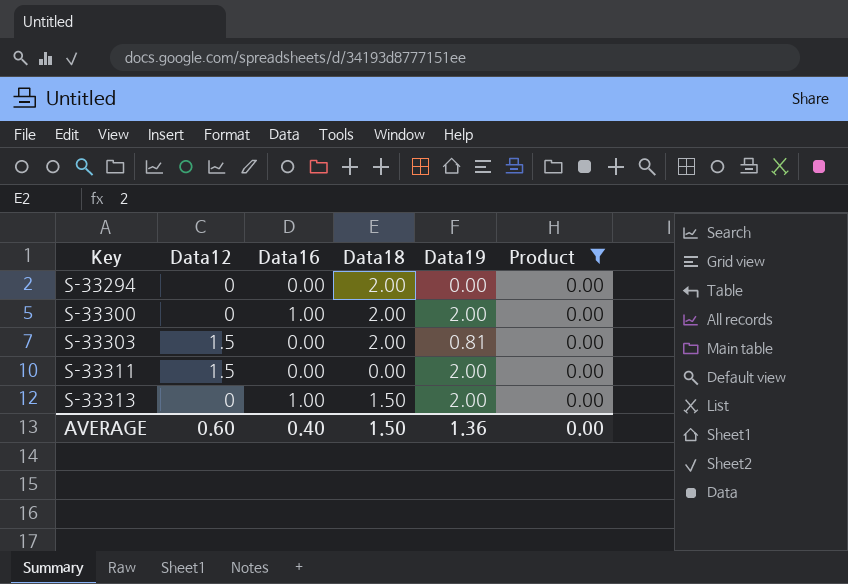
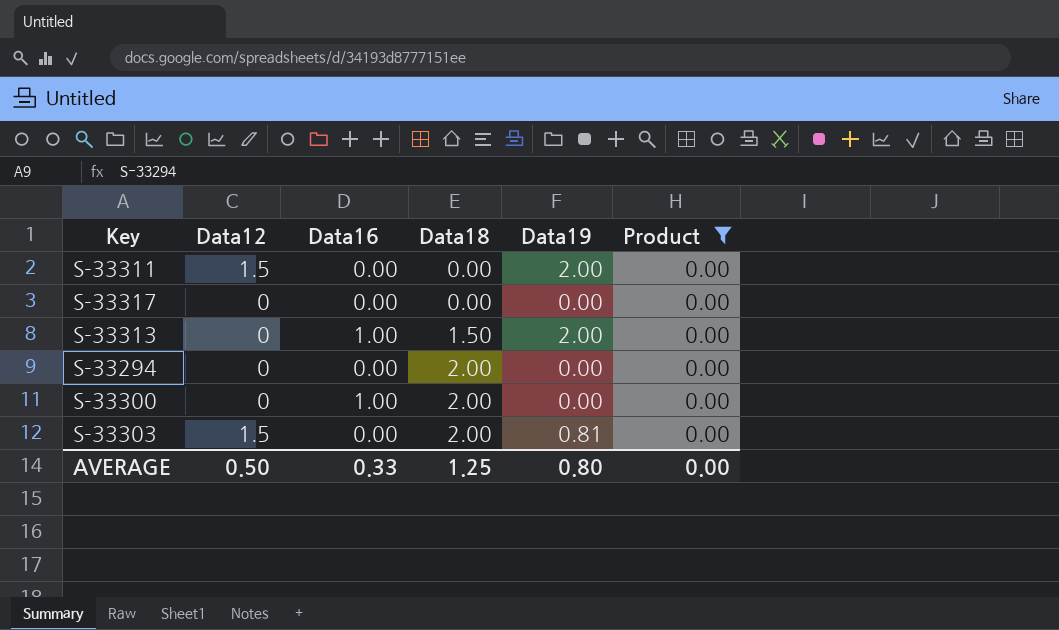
row order: Key ascending -> Data18 ascending
row S-33317: none -> 0 | 0.00 | 0.00 | 0.00 | 0.00
S-33300 | Data19: 2.00 -> 0.00
AVERAGE | Data12: 0.60 -> 0.50
AVERAGE | Data16: 0.40 -> 0.33
AVERAGE | Data18: 1.50 -> 1.25
AVERAGE | Data19: 1.36 -> 0.80

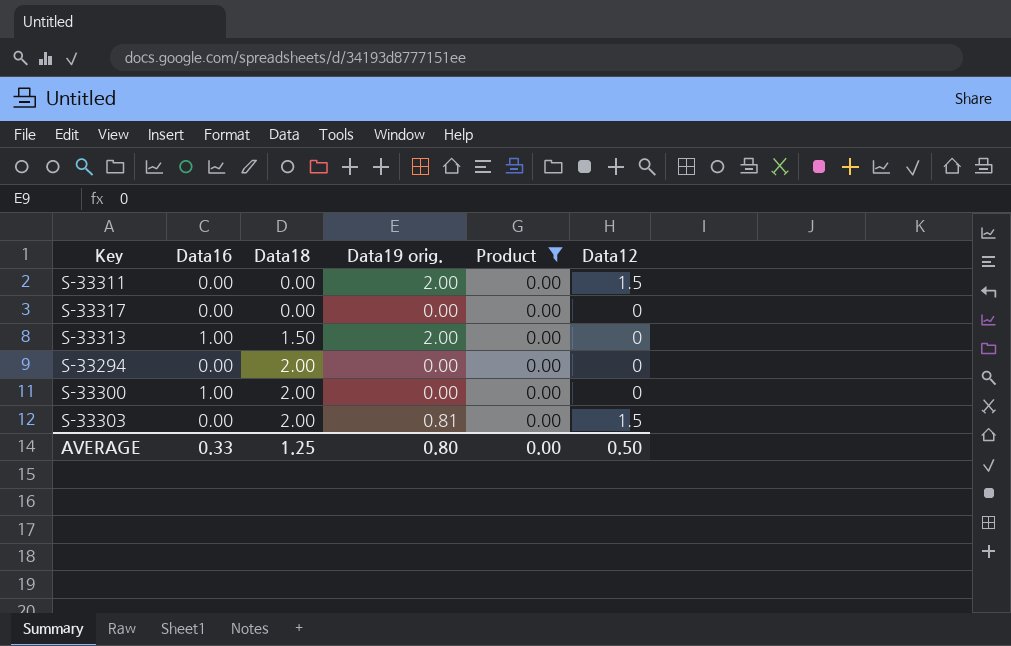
column name: Data19 -> Data19 orig.
column Data12 | position: 2 -> 6

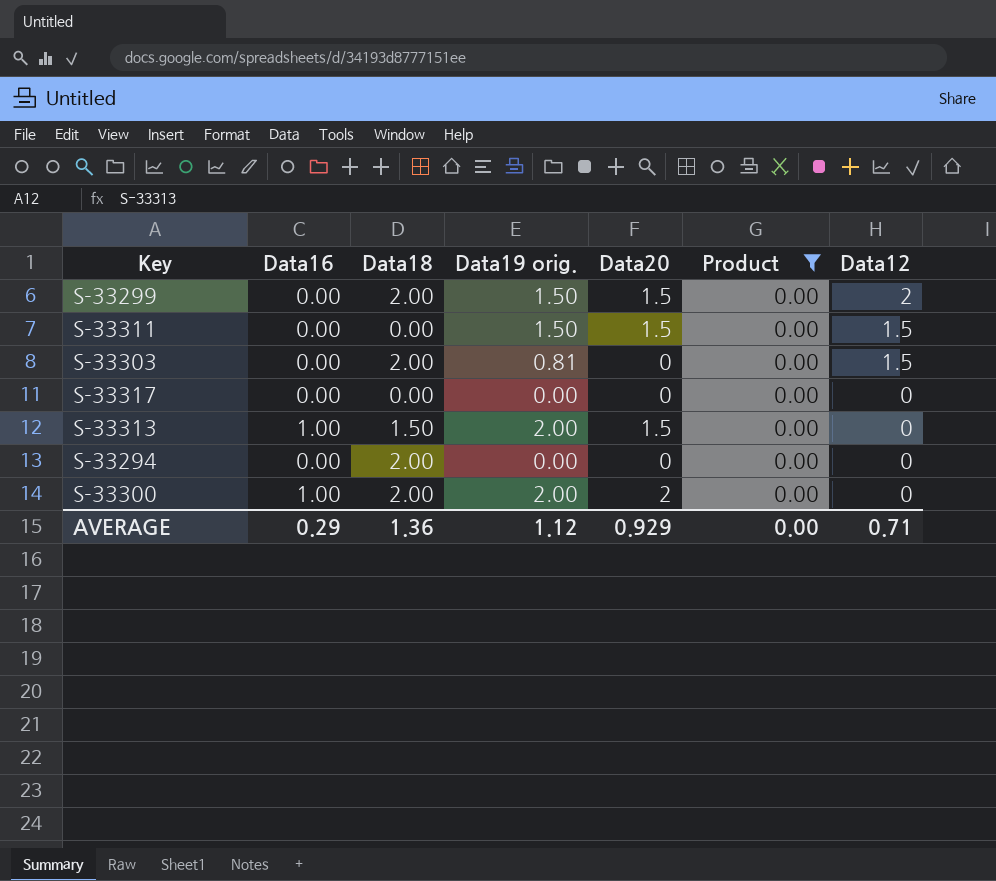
row order: Data18 ascending -> Data12 descending
column Data20 | position: none -> 5
row S-33299: none -> 0.00 | 2.00 | 1.50 | 1.5 | 0.00 | 2
S-33311 | Data19 orig.: 2.00 -> 1.50
S-33300 | Data19 orig.: 0.00 -> 2.00
AVERAGE | Data16: 0.33 -> 0.29
AVERAGE | Data18: 1.25 -> 1.36
AVERAGE | Data19 orig.: 0.80 -> 1.12
AVERAGE | Data12: 0.50 -> 0.71

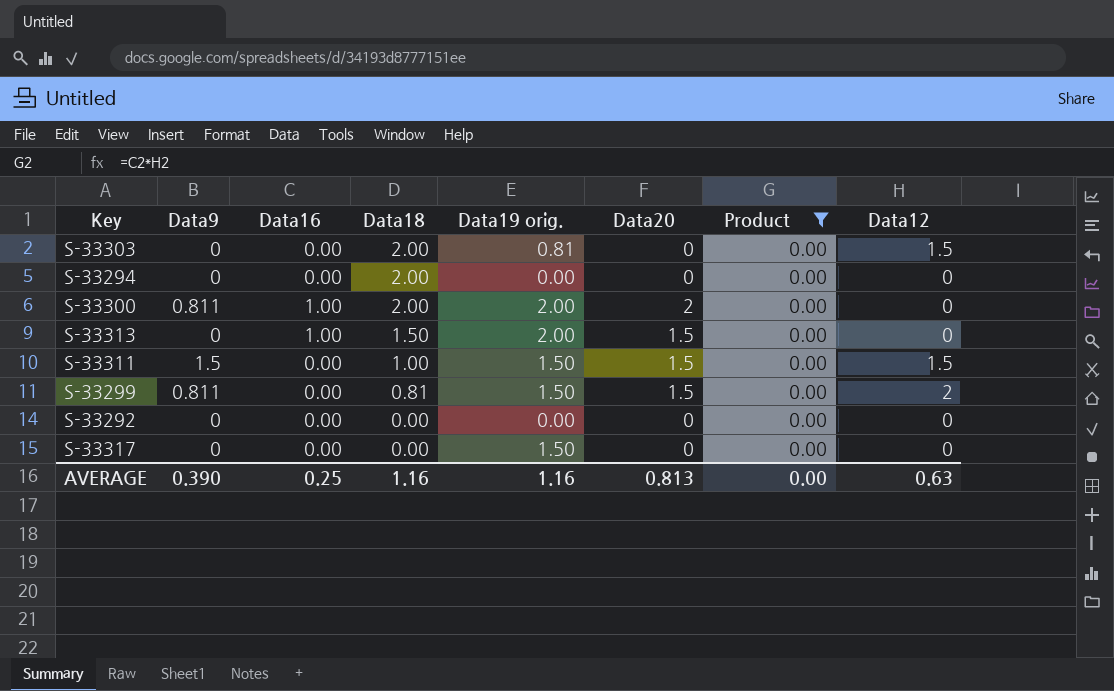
row order: Data12 descending -> Data18 descending
column Data9 | position: none -> 2
S-33311 | Data18: 0.00 -> 1.00
S-33299 | Data18: 2.00 -> 0.81
row S-33292: none -> 0 | 0.00 | 0.00 | 0.00 | 0 | 0.00 | 0
S-33317 | Data19 orig.: 0.00 -> 1.50
AVERAGE | Data16: 0.29 -> 0.25
AVERAGE | Data18: 1.36 -> 1.16
AVERAGE | Data19 orig.: 1.12 -> 1.16
AVERAGE | Data20: 0.929 -> 0.813
AVERAGE | Data12: 0.71 -> 0.63

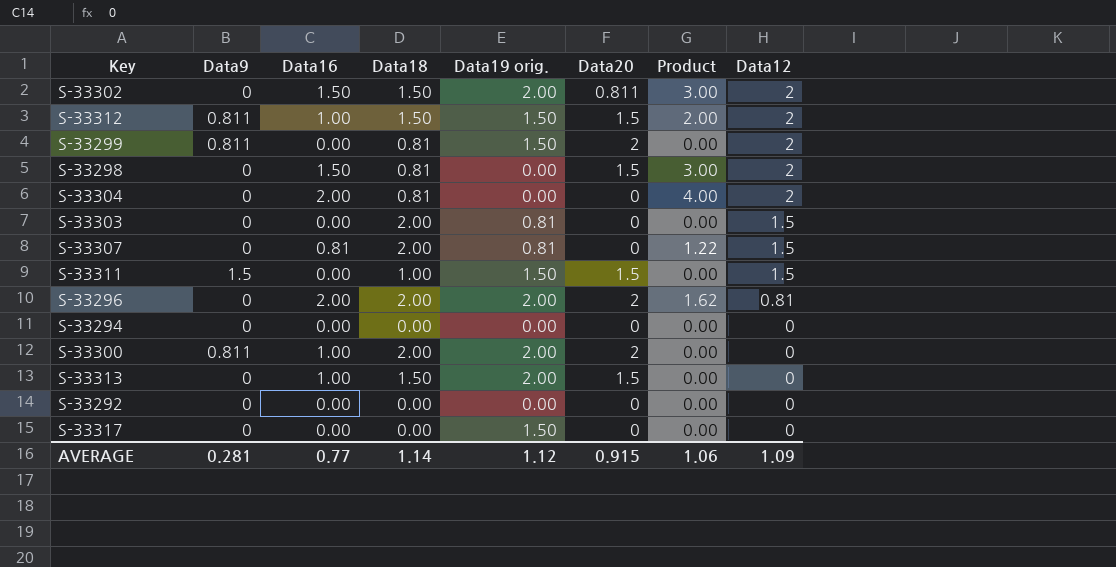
filter: Product = 0.00 -> none
row order: Data18 descending -> Data12 descending
S-33299 | Data20: 1.5 -> 2
S-33294 | Data18: 2.00 -> 0.00
AVERAGE | Data9: 0.390 -> 0.281
AVERAGE | Data16: 0.25 -> 0.77
AVERAGE | Data18: 1.16 -> 1.14
AVERAGE | Data19 orig.: 1.16 -> 1.12
AVERAGE | Data20: 0.813 -> 0.915
AVERAGE | Product: 0.00 -> 1.06
AVERAGE | Data12: 0.63 -> 1.09

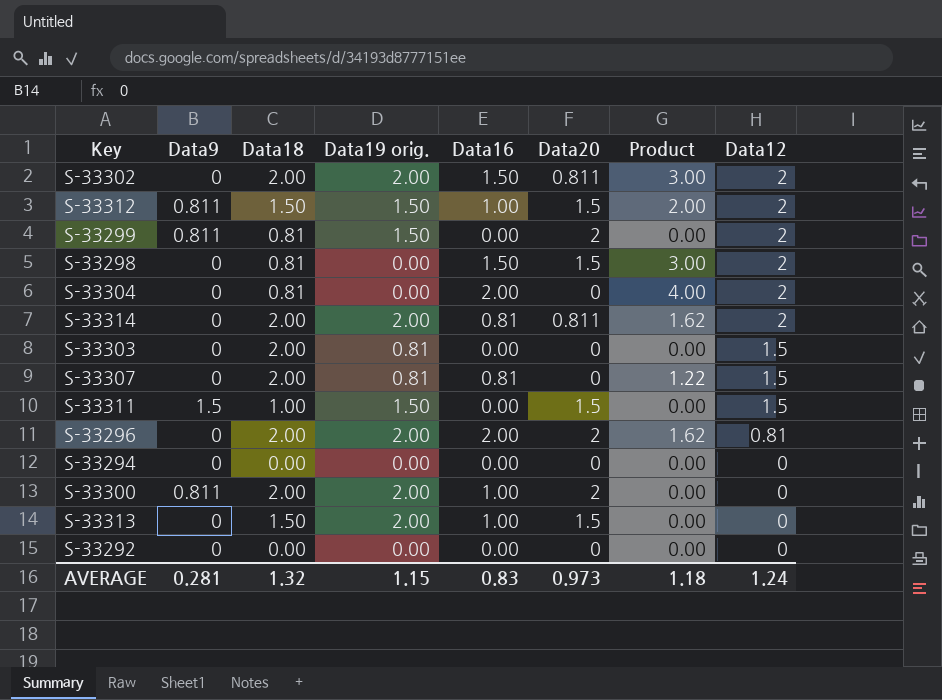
column Data16 | position: 3 -> 5
row S-33317: 0 | 0.00 | 0.00 | 1.50 | 0 | 0.00 | 0 -> none
S-33302 | Data18: 1.50 -> 2.00
row S-33314: none -> 0 | 2.00 | 2.00 | 0.81 | 0.811 | 1.62 | 2
AVERAGE | Data18: 1.14 -> 1.32
AVERAGE | Data19 orig.: 1.12 -> 1.15
AVERAGE | Data16: 0.77 -> 0.83
AVERAGE | Data20: 0.915 -> 0.973
AVERAGE | Product: 1.06 -> 1.18
AVERAGE | Data12: 1.09 -> 1.24

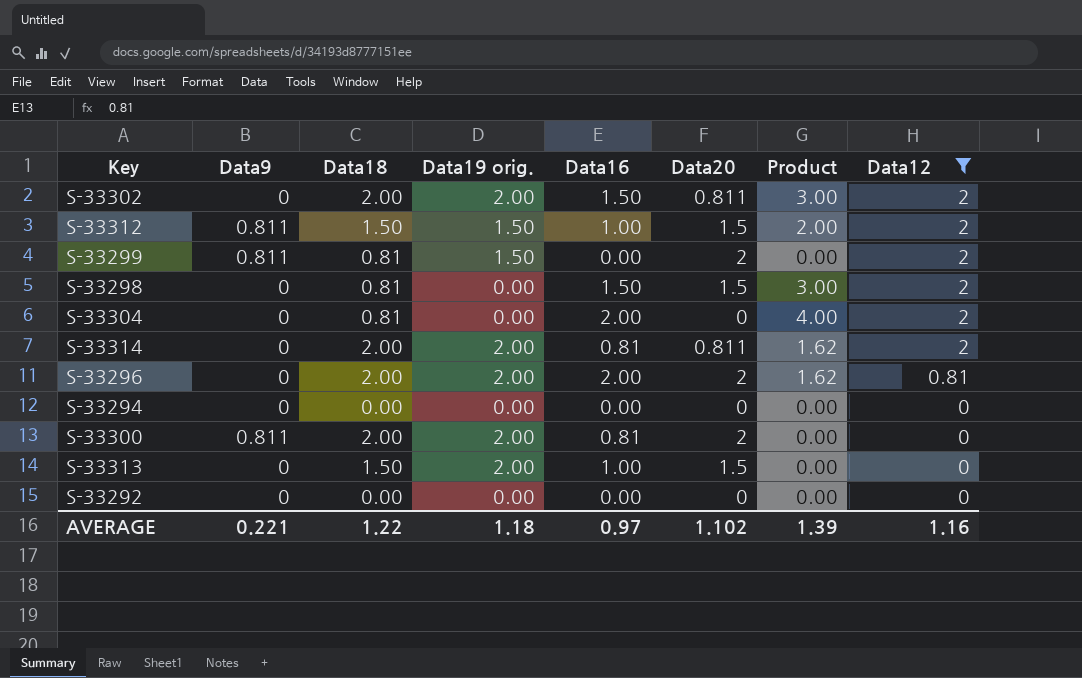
filter: none -> Data12 != 1.5
S-33300 | Data16: 1.00 -> 0.81
AVERAGE | Data9: 0.281 -> 0.221
AVERAGE | Data18: 1.32 -> 1.22
AVERAGE | Data19 orig.: 1.15 -> 1.18
AVERAGE | Data16: 0.83 -> 0.97
AVERAGE | Data20: 0.973 -> 1.102
AVERAGE | Product: 1.18 -> 1.39
AVERAGE | Data12: 1.24 -> 1.16

